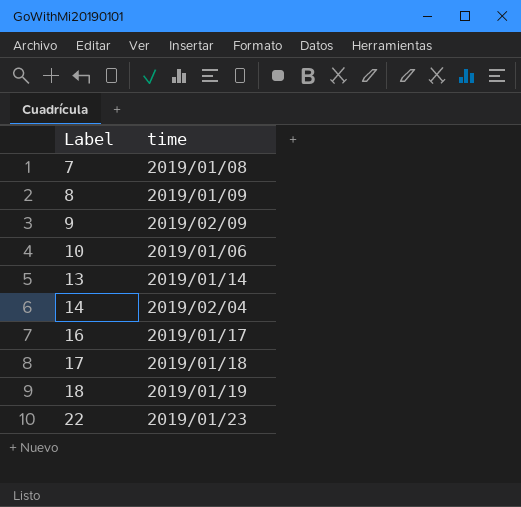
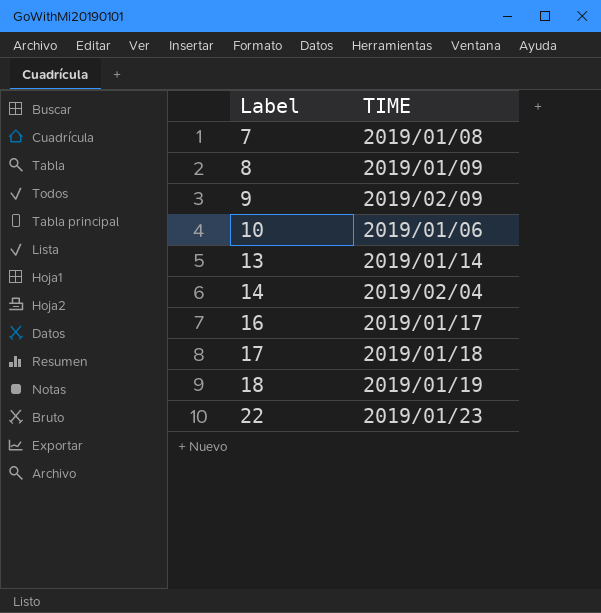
column name: time -> TIME

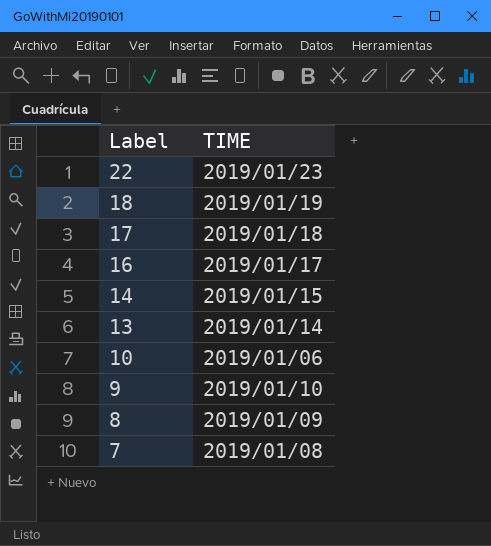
row order: Label ascending -> Label descending
14 | TIME: 2019/02/04 -> 2019/01/15
9 | TIME: 2019/02/09 -> 2019/01/10

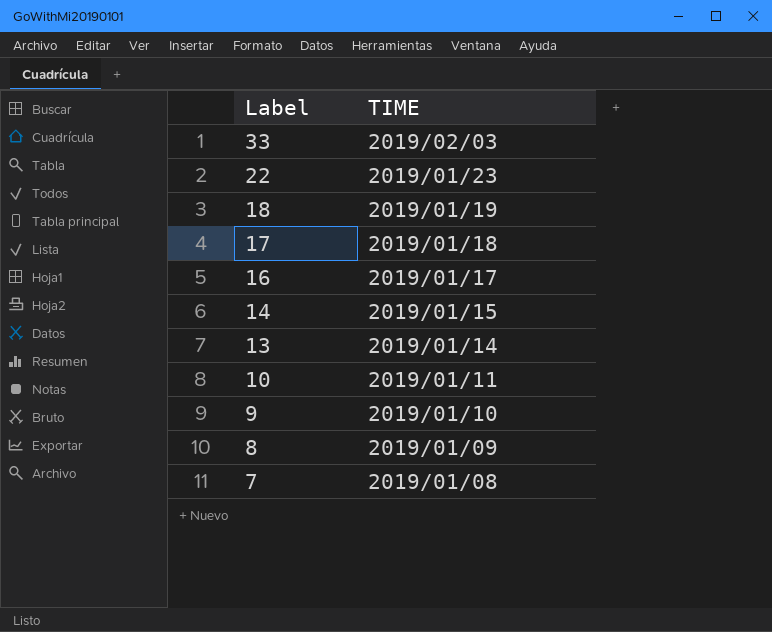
row 33: none -> 2019/02/03
10 | TIME: 2019/01/06 -> 2019/01/11

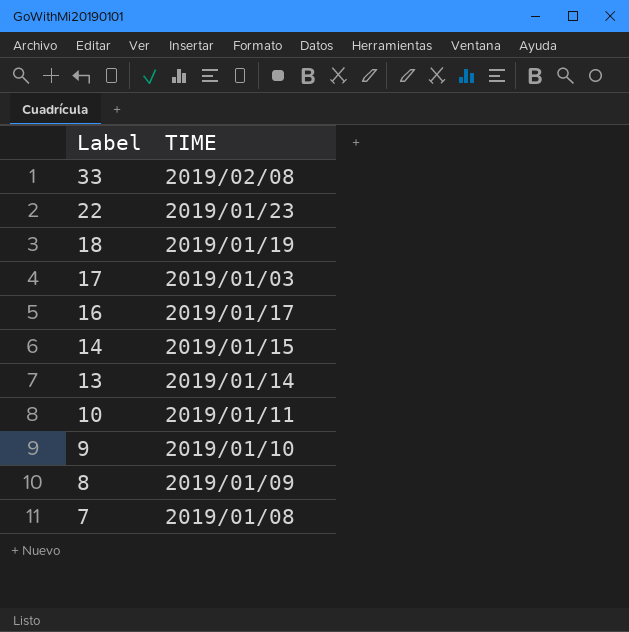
33 | TIME: 2019/02/03 -> 2019/02/08
17 | TIME: 2019/01/18 -> 2019/01/03

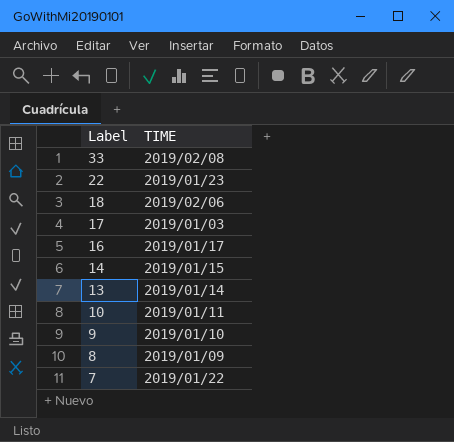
18 | TIME: 2019/01/19 -> 2019/02/06
7 | TIME: 2019/01/08 -> 2019/01/22

